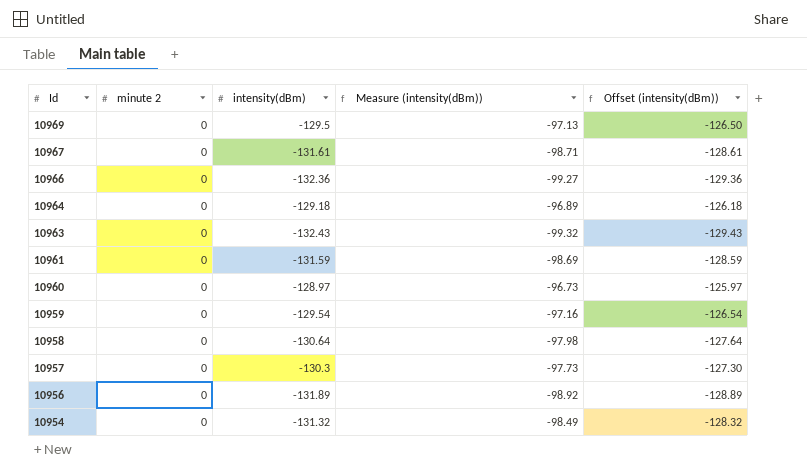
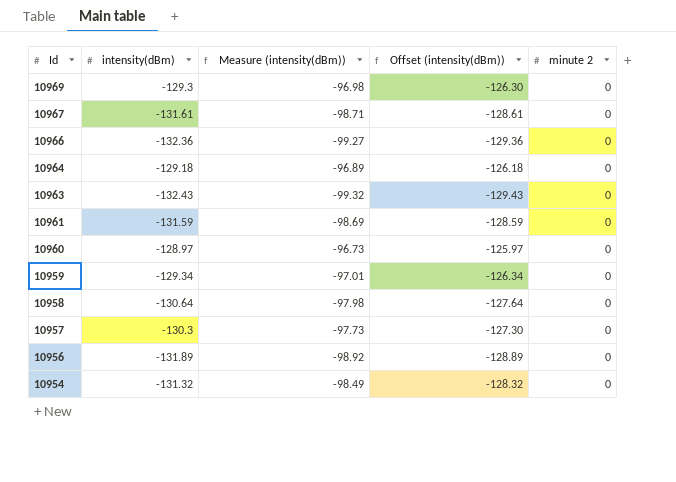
column minute 2 | position: 2 -> 5
10969 | intensity(dBm): -129.5 -> -129.3
10969 | Measure (intensity(dBm)): -97.13 -> -96.98
10969 | Offset (intensity(dBm)): -126.50 -> -126.30
10959 | intensity(dBm): -129.54 -> -129.34
10959 | Measure (intensity(dBm)): -97.16 -> -97.01
10959 | Offset (intensity(dBm)): -126.54 -> -126.34

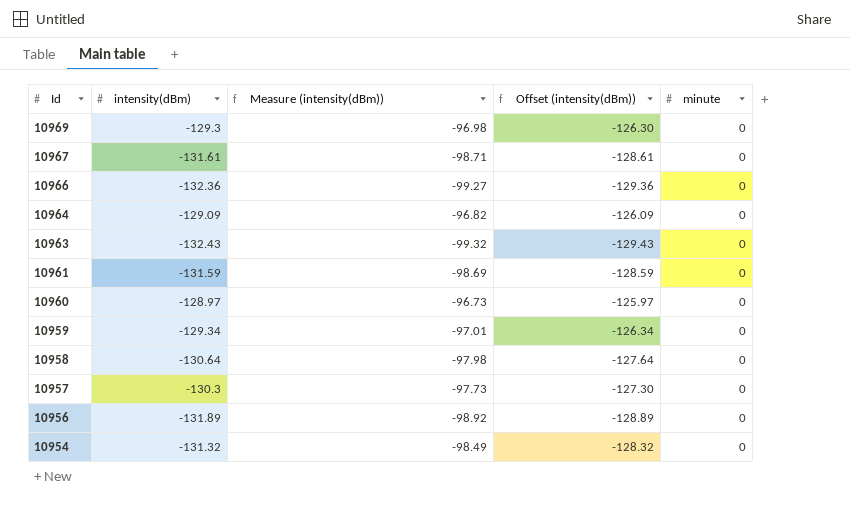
column name: minute 2 -> minute
10964 | intensity(dBm): -129.18 -> -129.09
10964 | Measure (intensity(dBm)): -96.89 -> -96.82
10964 | Offset (intensity(dBm)): -126.18 -> -126.09

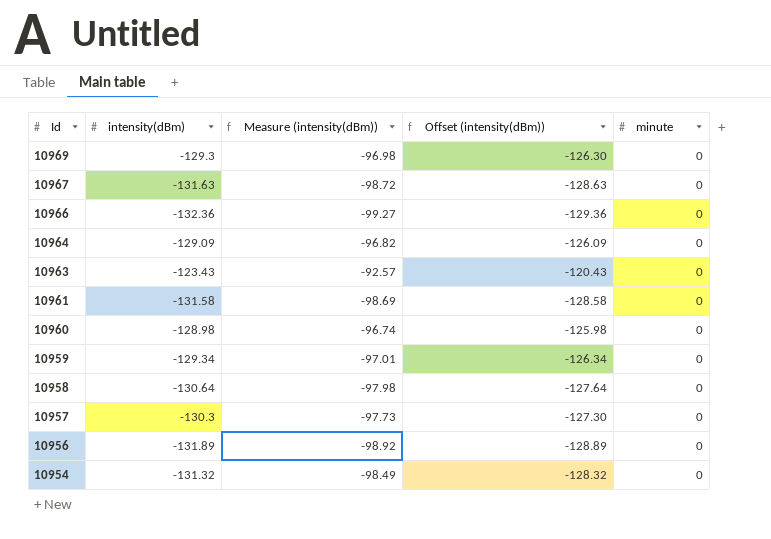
10967 | intensity(dBm): -131.61 -> -131.63
10967 | Measure (intensity(dBm)): -98.71 -> -98.72
10967 | Offset (intensity(dBm)): -128.61 -> -128.63
10963 | intensity(dBm): -132.43 -> -123.43
10963 | Measure (intensity(dBm)): -99.32 -> -92.57
10963 | Offset (intensity(dBm)): -129.43 -> -120.43
10961 | intensity(dBm): -131.59 -> -131.58
10961 | Offset (intensity(dBm)): -128.59 -> -128.58
10960 | intensity(dBm): -128.97 -> -128.98
10960 | Measure (intensity(dBm)): -96.73 -> -96.74
10960 | Offset (intensity(dBm)): -125.97 -> -125.98

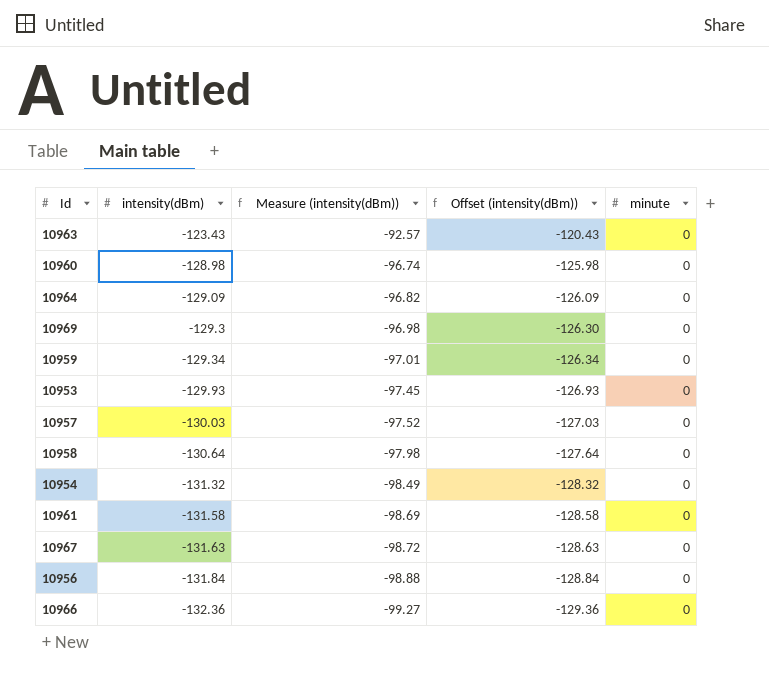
row order: Id descending -> intensity(dBm) descending
row 10953: none -> -129.93 | -97.45 | -126.93 | 0
10957 | intensity(dBm): -130.3 -> -130.03
10957 | Measure (intensity(dBm)): -97.73 -> -97.52
10957 | Offset (intensity(dBm)): -127.30 -> -127.03
10956 | intensity(dBm): -131.89 -> -131.84
10956 | Measure (intensity(dBm)): -98.92 -> -98.88
10956 | Offset (intensity(dBm)): -128.89 -> -128.84

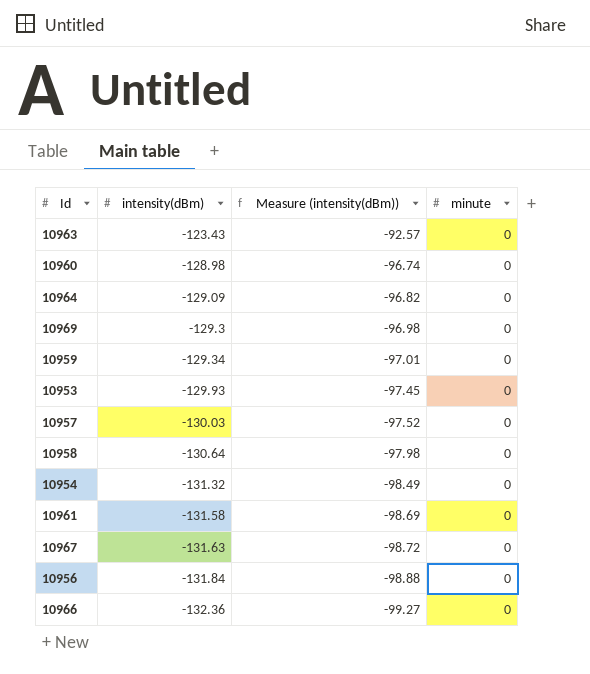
column Offset (intensity(dBm)) | formula: [intensity(dBm)] + 3 -> none

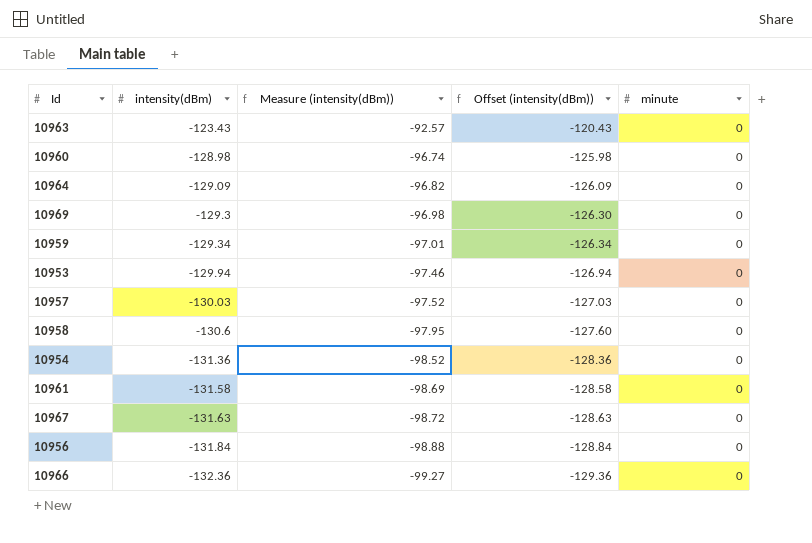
column Offset (intensity(dBm)) | formula: none -> [intensity(dBm)] + 3
10953 | intensity(dBm): -129.93 -> -129.94
10953 | Measure (intensity(dBm)): -97.45 -> -97.46
10958 | intensity(dBm): -130.64 -> -130.6
10958 | Measure (intensity(dBm)): -97.98 -> -97.95
10954 | intensity(dBm): -131.32 -> -131.36
10954 | Measure (intensity(dBm)): -98.49 -> -98.52

